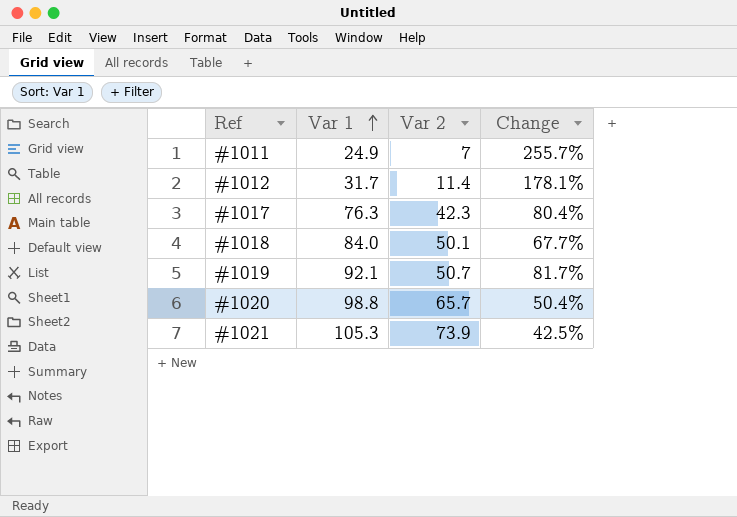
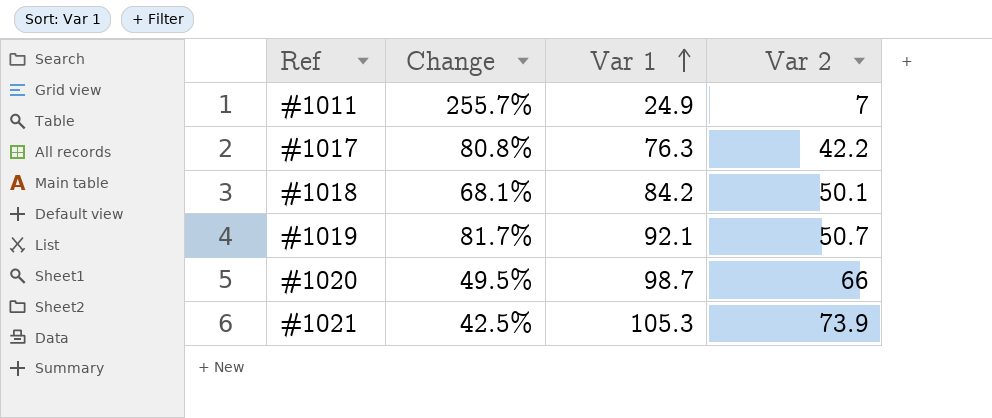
column Change | position: 4 -> 2
row #1012: 31.7 | 11.4 | 178.1% -> none
#1017 | Change: 80.4% -> 80.8%
#1017 | Var 2: 42.3 -> 42.2
#1018 | Change: 67.7% -> 68.1%
#1018 | Var 1: 84.0 -> 84.2
#1020 | Change: 50.4% -> 49.5%
#1020 | Var 1: 98.8 -> 98.7
#1020 | Var 2: 65.7 -> 66

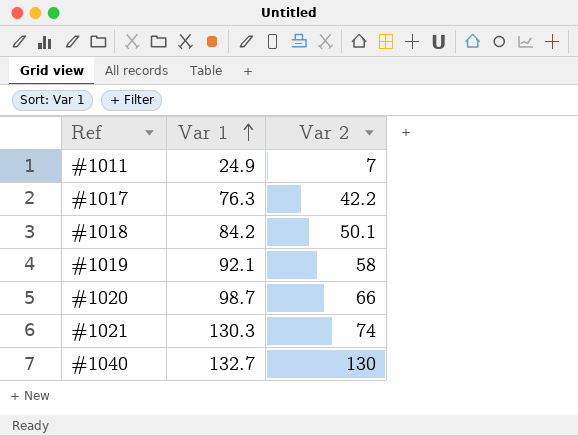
column Change | formula: ([Var 1] - [Var 2]) / [Var 2] -> none
#1019 | Var 2: 50.7 -> 58
#1021 | Var 1: 105.3 -> 130.3
#1021 | Var 2: 73.9 -> 74
row #1040: none -> 132.7 | 130

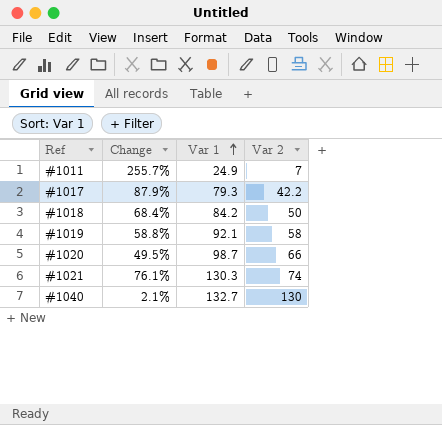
column Change | formula: none -> ([Var 1] - [Var 2]) / [Var 2]
#1017 | Var 1: 76.3 -> 79.3
#1018 | Var 2: 50.1 -> 50

